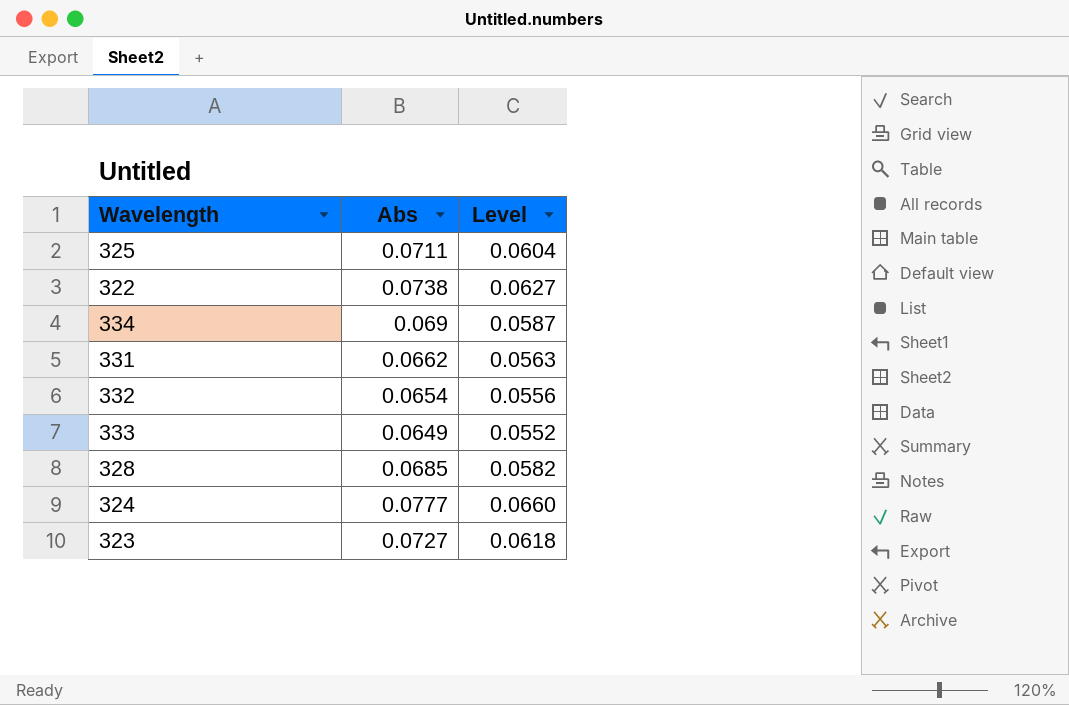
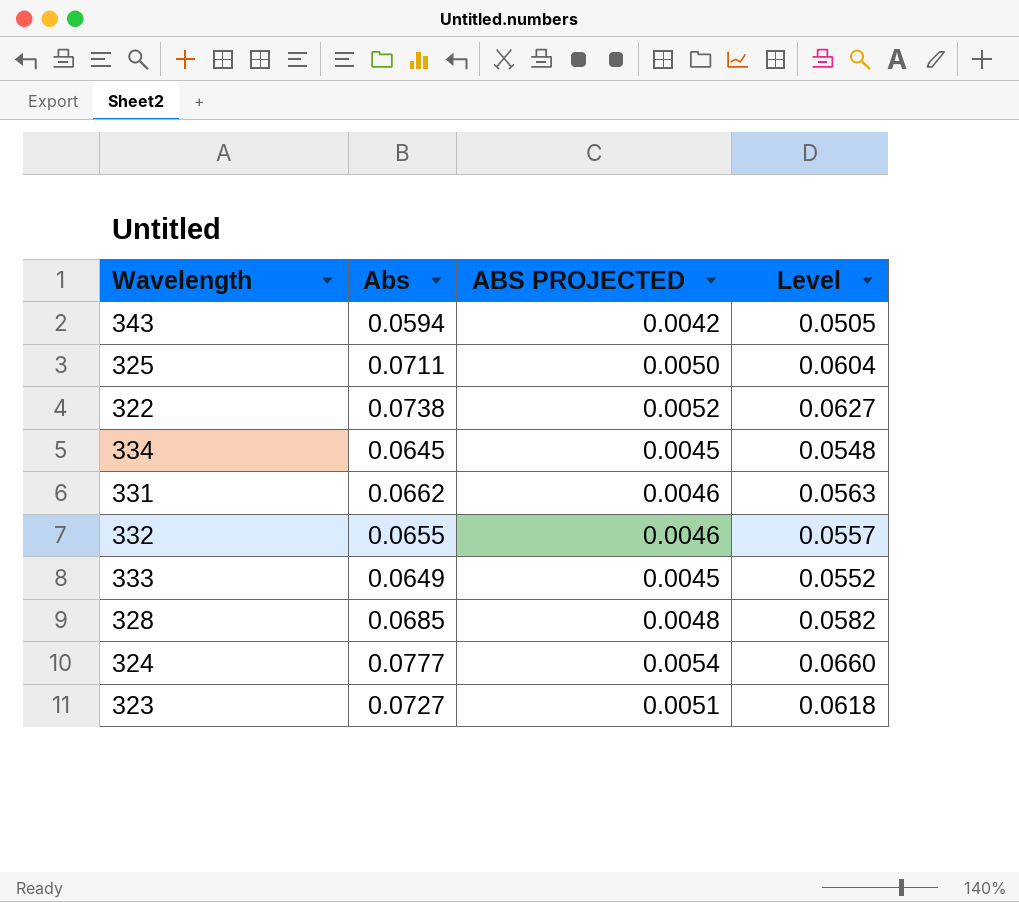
column ABS PROJECTED | formula: none -> [Abs] * 0.07
row 343: none -> 0.0594 | 0.0042 | 0.0505
334 | Abs: 0.069 -> 0.0645
334 | Level: 0.0587 -> 0.0548
332 | Abs: 0.0654 -> 0.0655
332 | Level: 0.0556 -> 0.0557

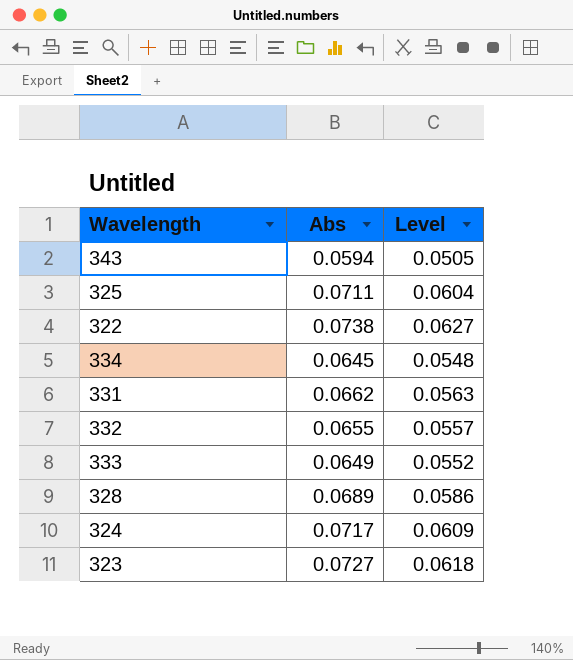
column ABS PROJECTED | formula: [Abs] * 0.07 -> none
328 | Abs: 0.0685 -> 0.0689
328 | Level: 0.0582 -> 0.0586
324 | Abs: 0.0777 -> 0.0717
324 | Level: 0.0660 -> 0.0609

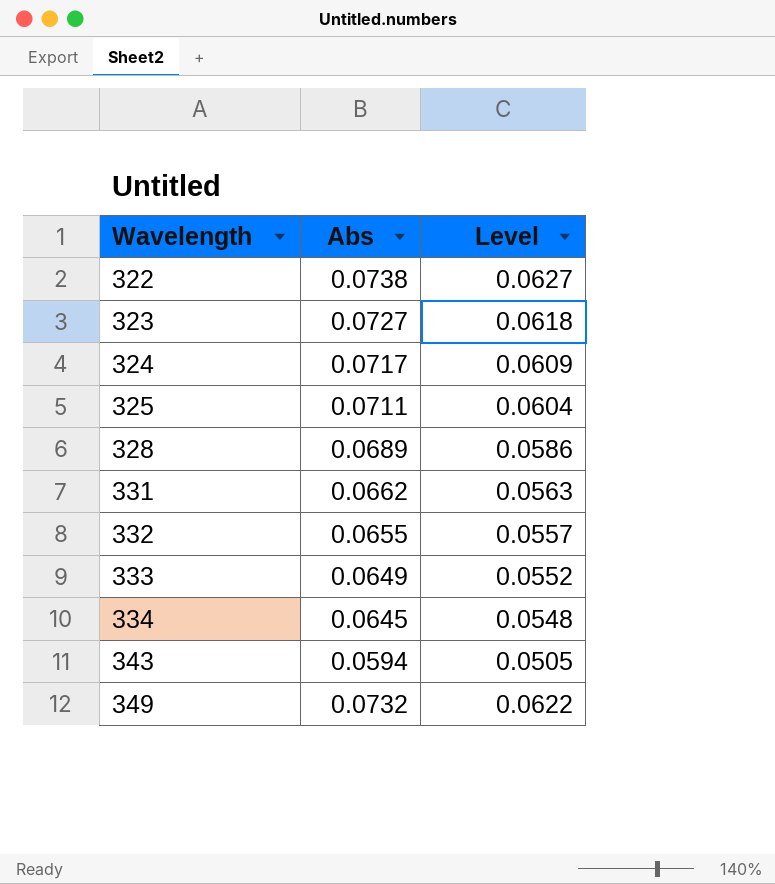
row order: none -> Wavelength ascending
row 349: none -> 0.0732 | 0.0622

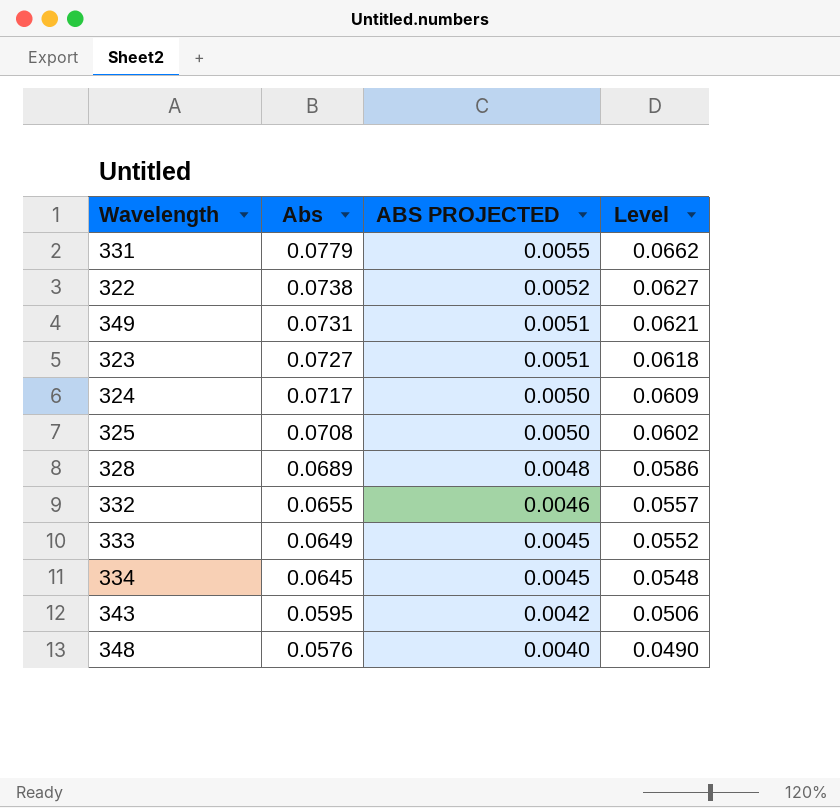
row order: Wavelength ascending -> Abs descending
column ABS PROJECTED | formula: none -> [Abs] * 0.07
331 | Abs: 0.0662 -> 0.0779
331 | Level: 0.0563 -> 0.0662
349 | Abs: 0.0732 -> 0.0731
349 | Level: 0.0622 -> 0.0621
325 | Abs: 0.0711 -> 0.0708
325 | Level: 0.0604 -> 0.0602
343 | Abs: 0.0594 -> 0.0595
343 | Level: 0.0505 -> 0.0506
row 348: none -> 0.0576 | 0.0040 | 0.0490

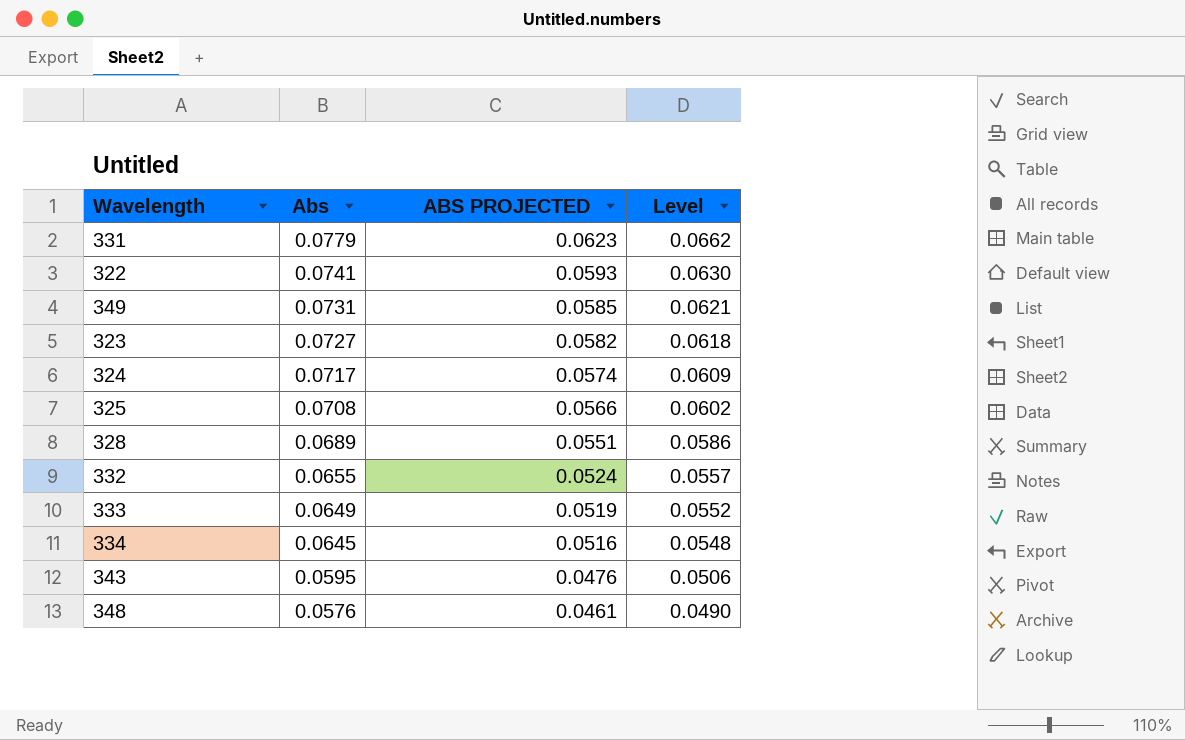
column ABS PROJECTED | formula: [Abs] * 0.07 -> [Abs] * 0.8
322 | Abs: 0.0738 -> 0.0741
322 | Level: 0.0627 -> 0.0630

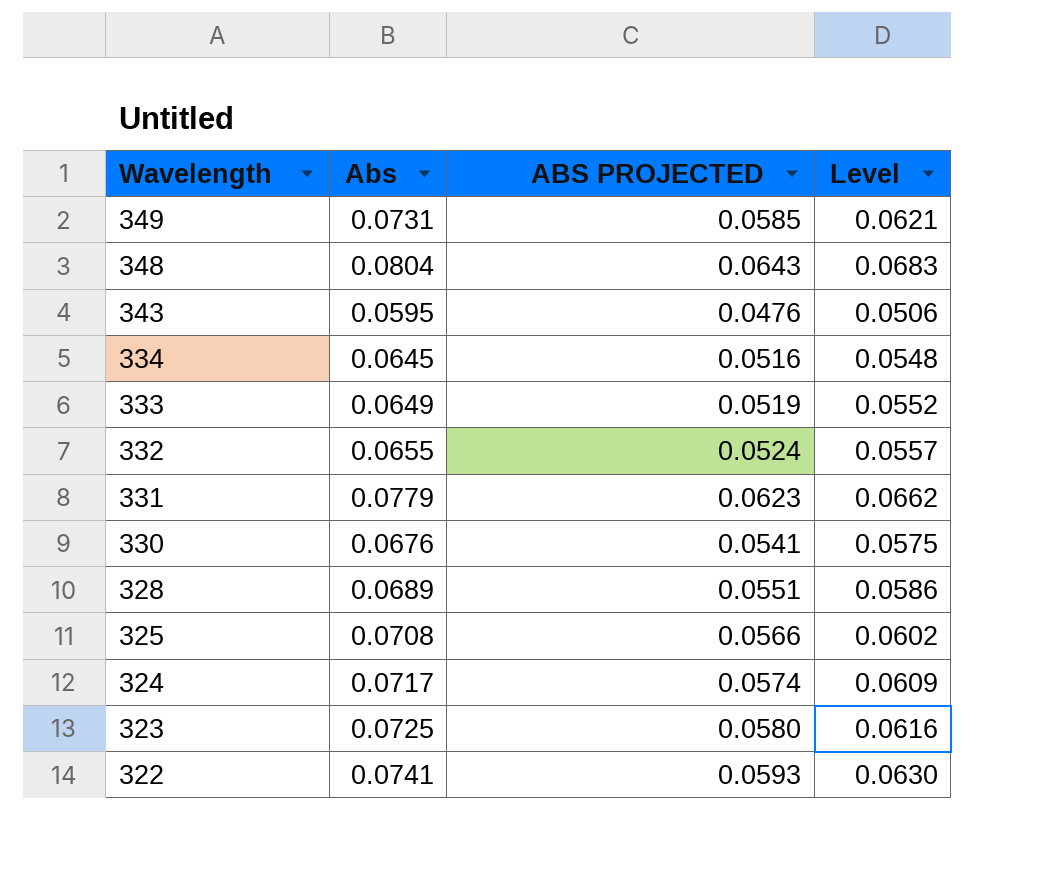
row order: Abs descending -> Wavelength descending
348 | Abs: 0.0576 -> 0.0804
348 | ABS PROJECTED: 0.0461 -> 0.0643
348 | Level: 0.0490 -> 0.0683
row 330: none -> 0.0676 | 0.0541 | 0.0575
323 | Abs: 0.0727 -> 0.0725
323 | ABS PROJECTED: 0.0582 -> 0.0580
323 | Level: 0.0618 -> 0.0616

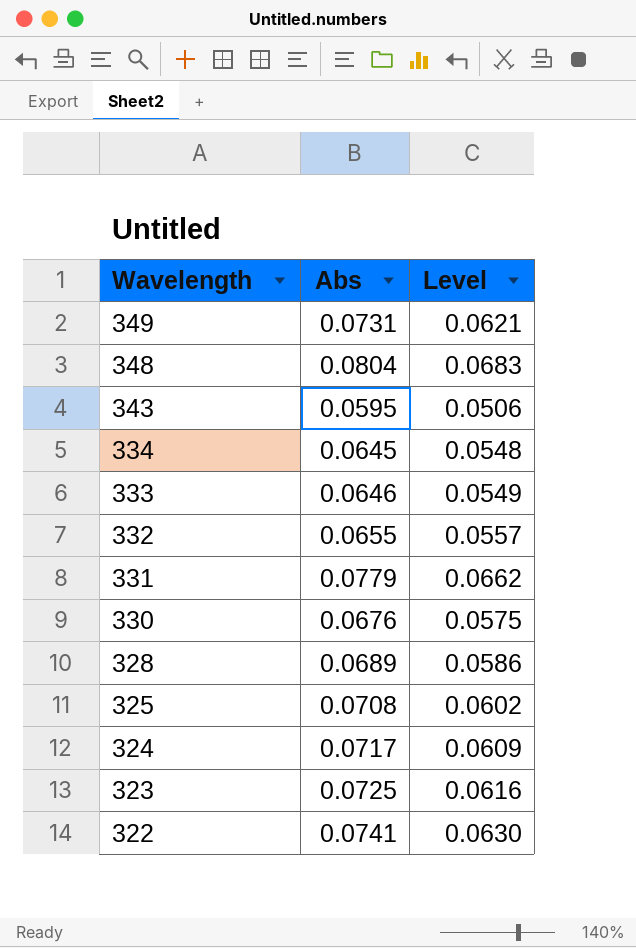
column ABS PROJECTED | formula: [Abs] * 0.8 -> none
333 | Abs: 0.0649 -> 0.0646
333 | Level: 0.0552 -> 0.0549

